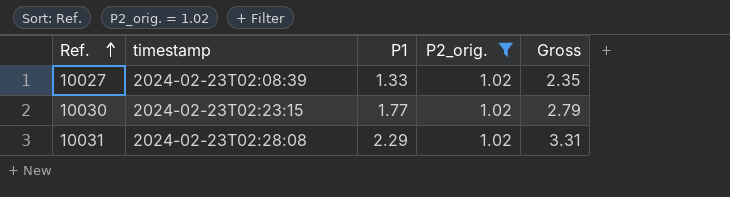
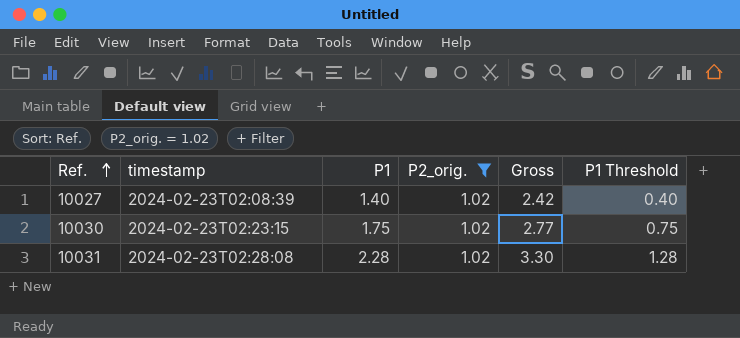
column P1 Threshold | formula: none -> [P1] - 1
10027 | P1: 1.33 -> 1.40
10027 | Gross: 2.35 -> 2.42
10030 | P1: 1.77 -> 1.75
10030 | Gross: 2.79 -> 2.77
10031 | P1: 2.29 -> 2.28
10031 | Gross: 3.31 -> 3.30

